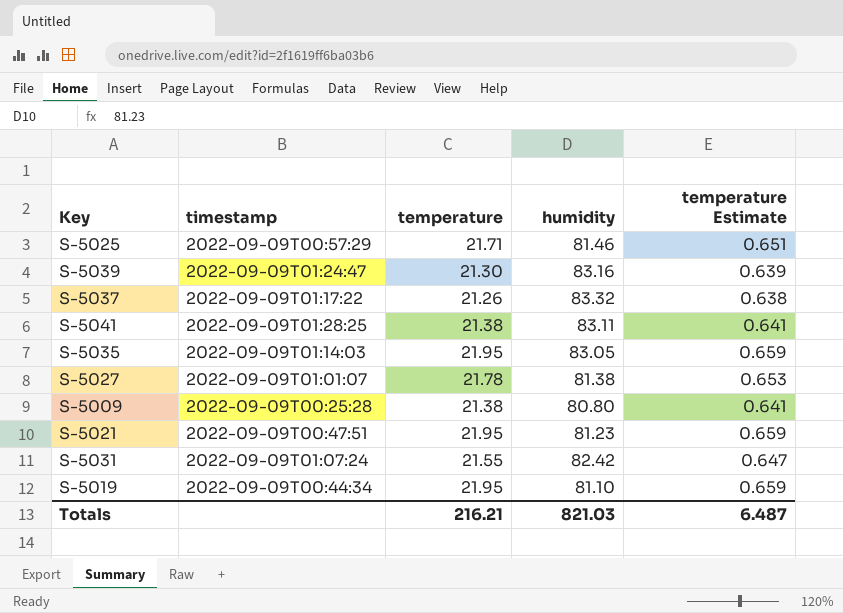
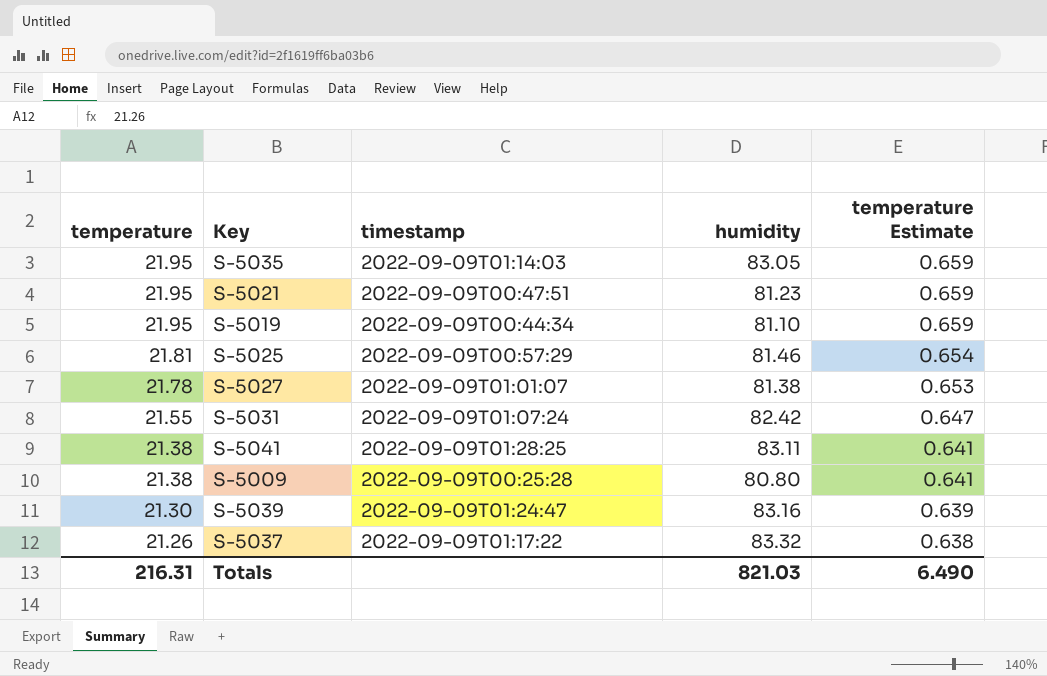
row order: none -> temperature descending
column temperature | position: 3 -> 1
S-5025 | temperature: 21.71 -> 21.81
S-5025 | temperature Estimate: 0.651 -> 0.654
Totals | temperature: 216.21 -> 216.31
Totals | temperature Estimate: 6.487 -> 6.490

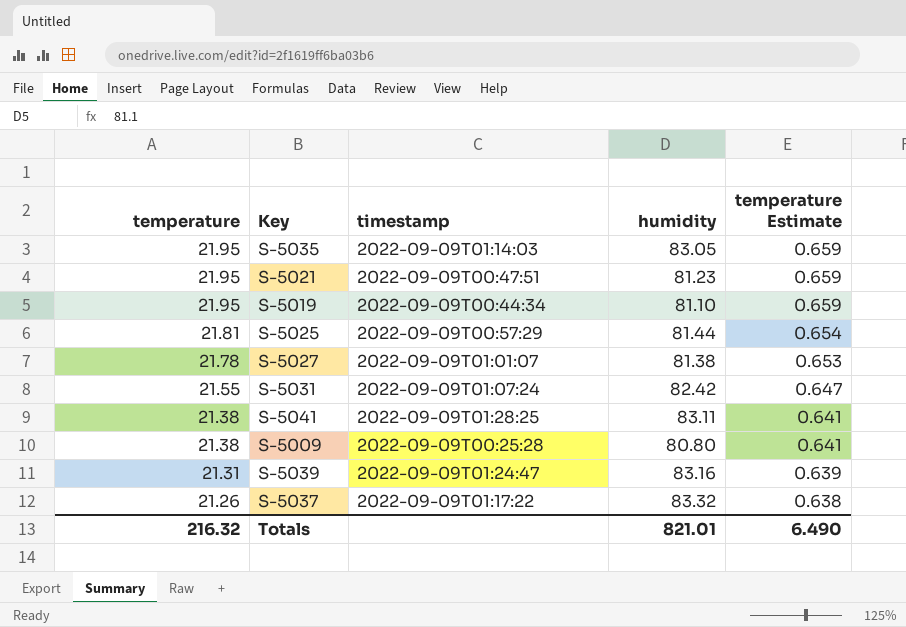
S-5025 | humidity: 81.46 -> 81.44
S-5039 | temperature: 21.30 -> 21.31
Totals | temperature: 216.31 -> 216.32
Totals | humidity: 821.03 -> 821.01

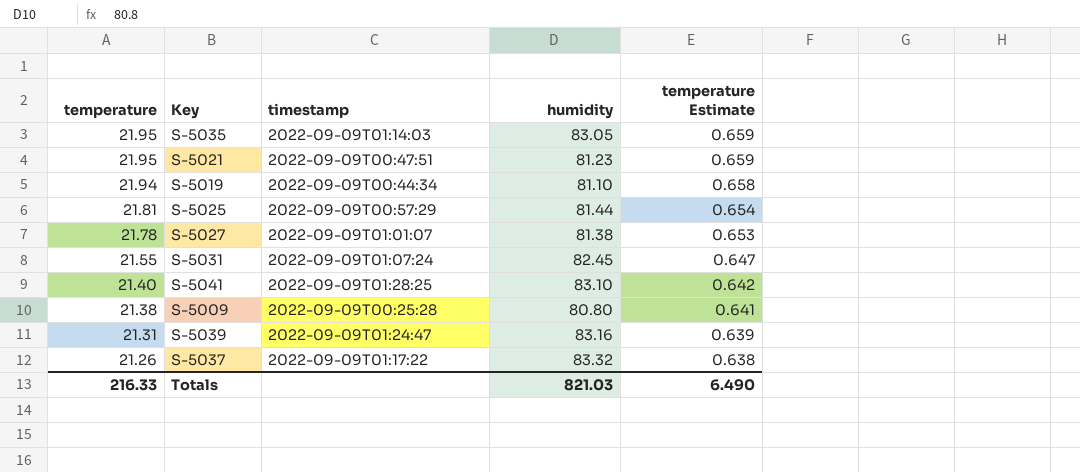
S-5019 | temperature: 21.95 -> 21.94
S-5019 | temperature Estimate: 0.659 -> 0.658
S-5031 | humidity: 82.42 -> 82.45
S-5041 | temperature: 21.38 -> 21.40
S-5041 | humidity: 83.11 -> 83.10
S-5041 | temperature Estimate: 0.641 -> 0.642
Totals | temperature: 216.32 -> 216.33
Totals | humidity: 821.01 -> 821.03

